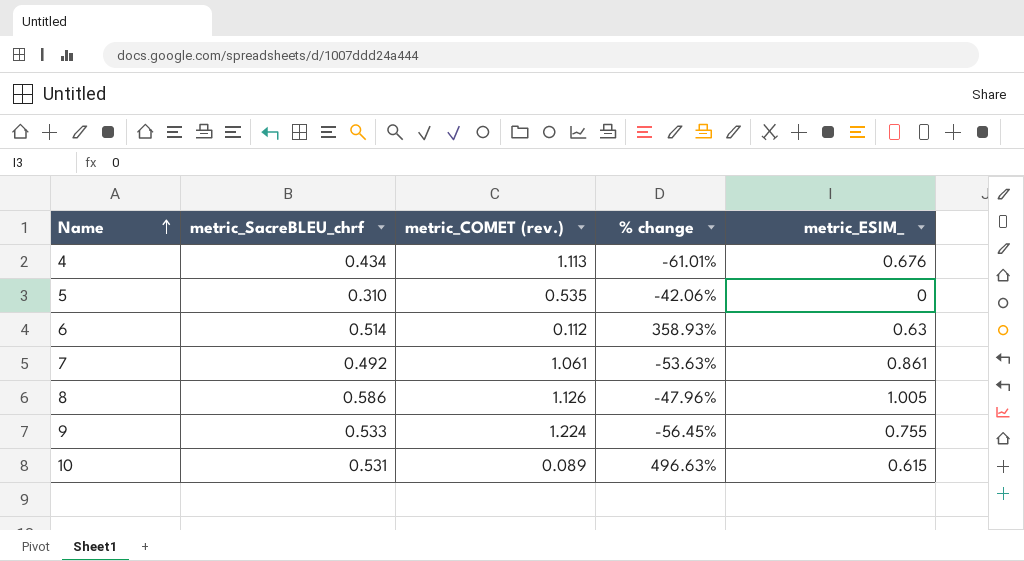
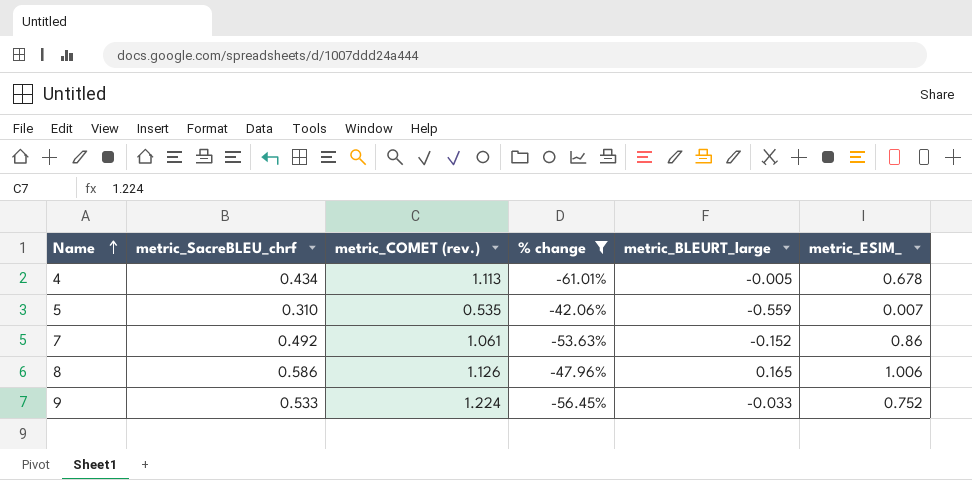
filter: none -> % change <= -42.06%
column metric_BLEURT_large | position: none -> 5
4 | metric_ESIM_: 0.676 -> 0.678
5 | metric_ESIM_: 0 -> 0.007
7 | metric_ESIM_: 0.861 -> 0.86
8 | metric_ESIM_: 1.005 -> 1.006
9 | metric_ESIM_: 0.755 -> 0.752

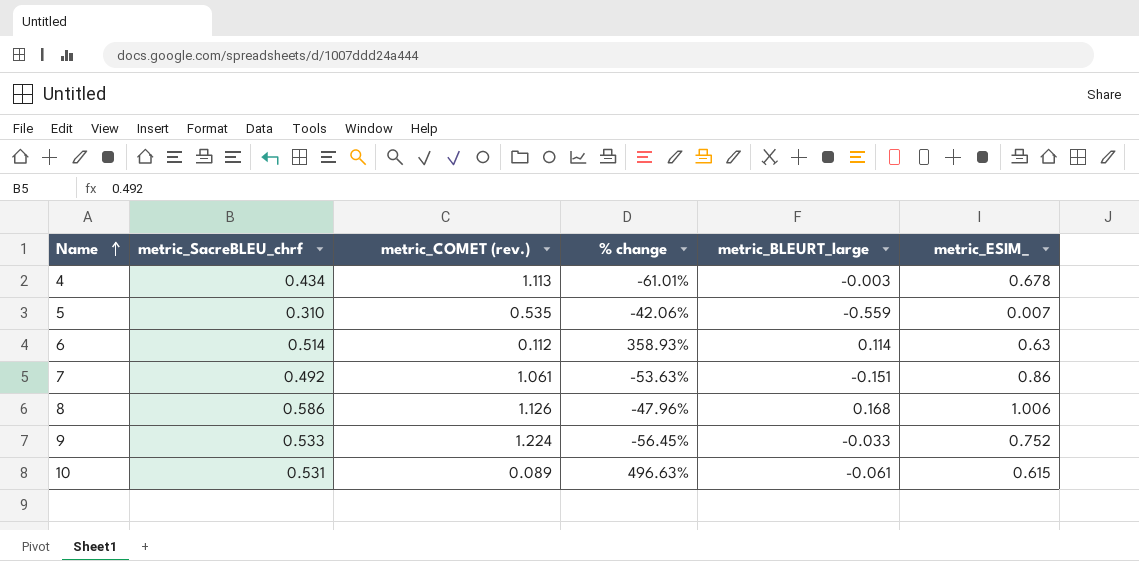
filter: % change <= -42.06% -> none
4 | metric_BLEURT_large: -0.005 -> -0.003
7 | metric_BLEURT_large: -0.152 -> -0.151
8 | metric_BLEURT_large: 0.165 -> 0.168

